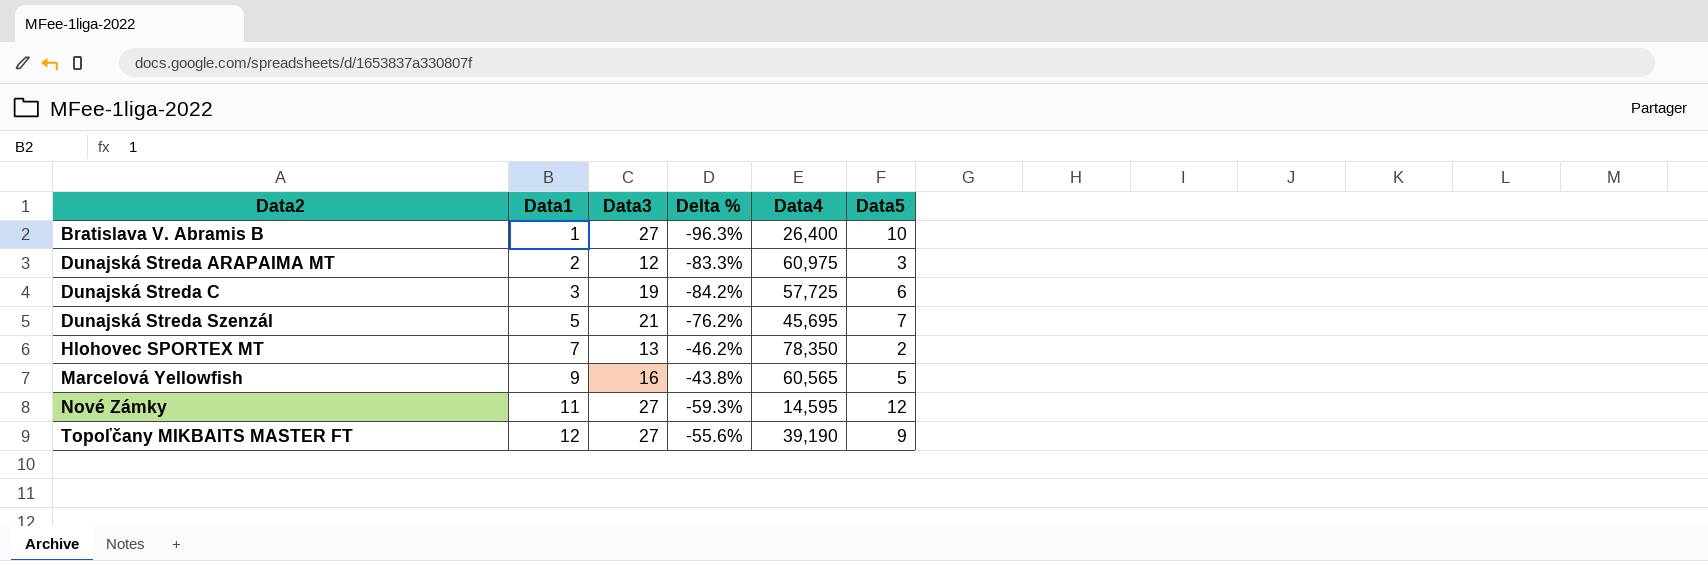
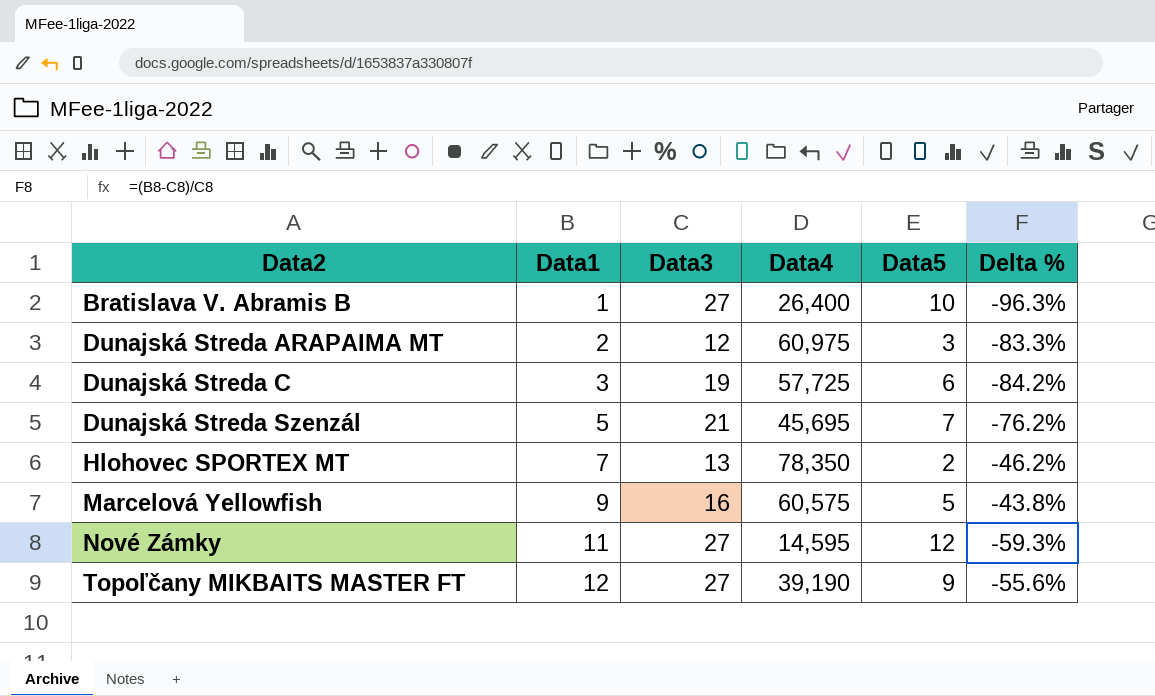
column Delta % | position: 4 -> 6
Marcelová Yellowfish | Data4: 60,565 -> 60,575

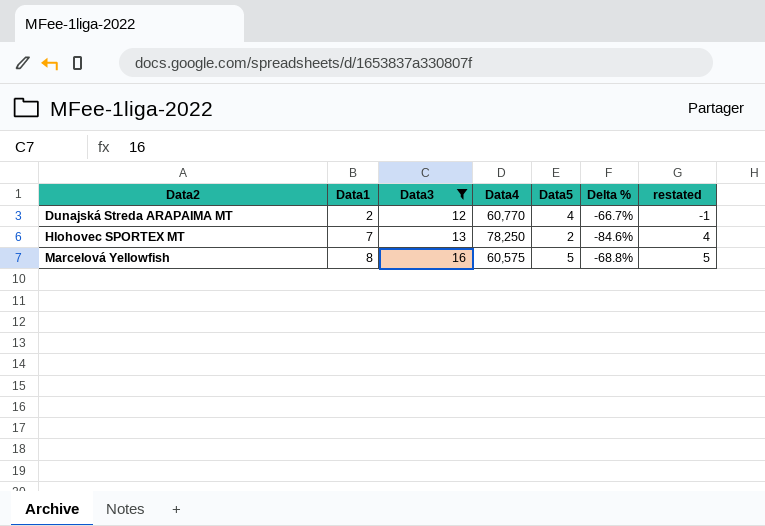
filter: none -> Data3 <= 16
column Delta % | formula: ([Data1] - [Data3]) / [Data3] -> ([Data5] - [Data3]) / [Data3]
column restated | formula: none -> [Data1] - 3
Dunajská Streda ARAPAIMA MT | Data4: 60,975 -> 60,770
Dunajská Streda ARAPAIMA MT | Data5: 3 -> 4
Hlohovec SPORTEX MT | Data4: 78,350 -> 78,250
Marcelová Yellowfish | Data1: 9 -> 8

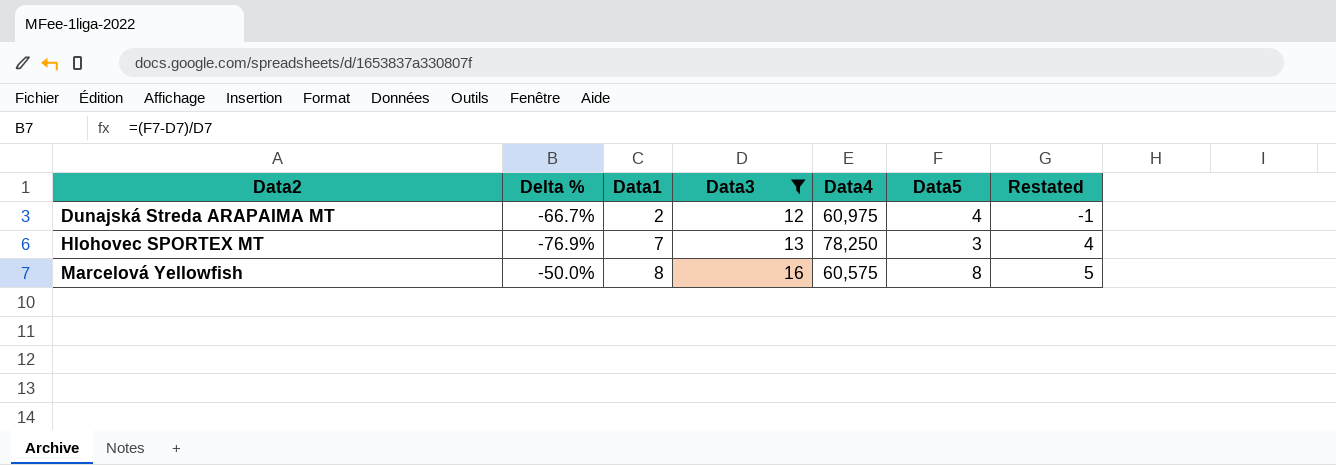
column Delta % | position: 6 -> 2
column name: restated -> Restated
Dunajská Streda ARAPAIMA MT | Data4: 60,770 -> 60,975
Hlohovec SPORTEX MT | Delta %: -84.6% -> -76.9%
Hlohovec SPORTEX MT | Data5: 2 -> 3
Marcelová Yellowfish | Delta %: -68.8% -> -50.0%
Marcelová Yellowfish | Data5: 5 -> 8

